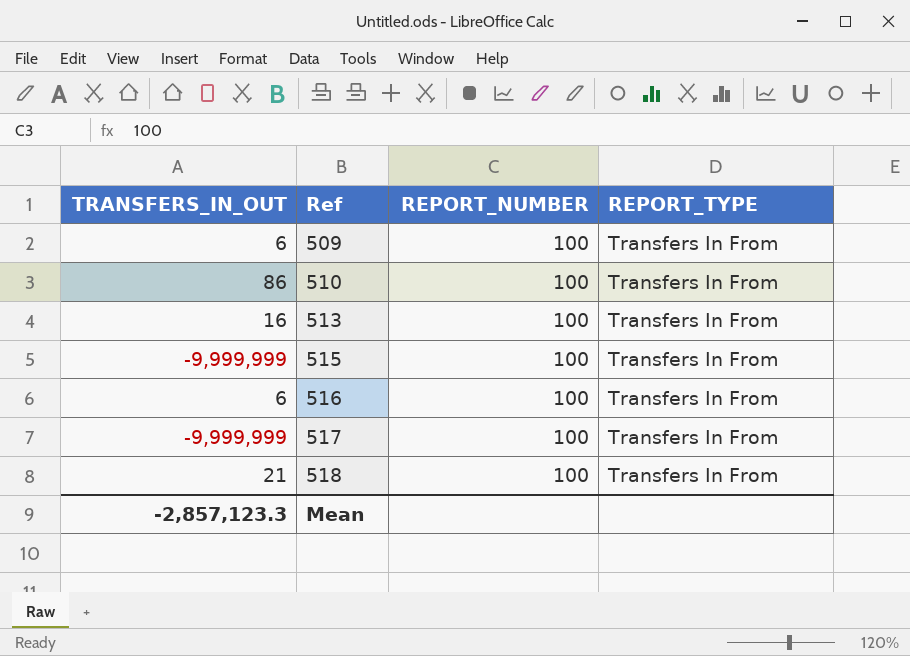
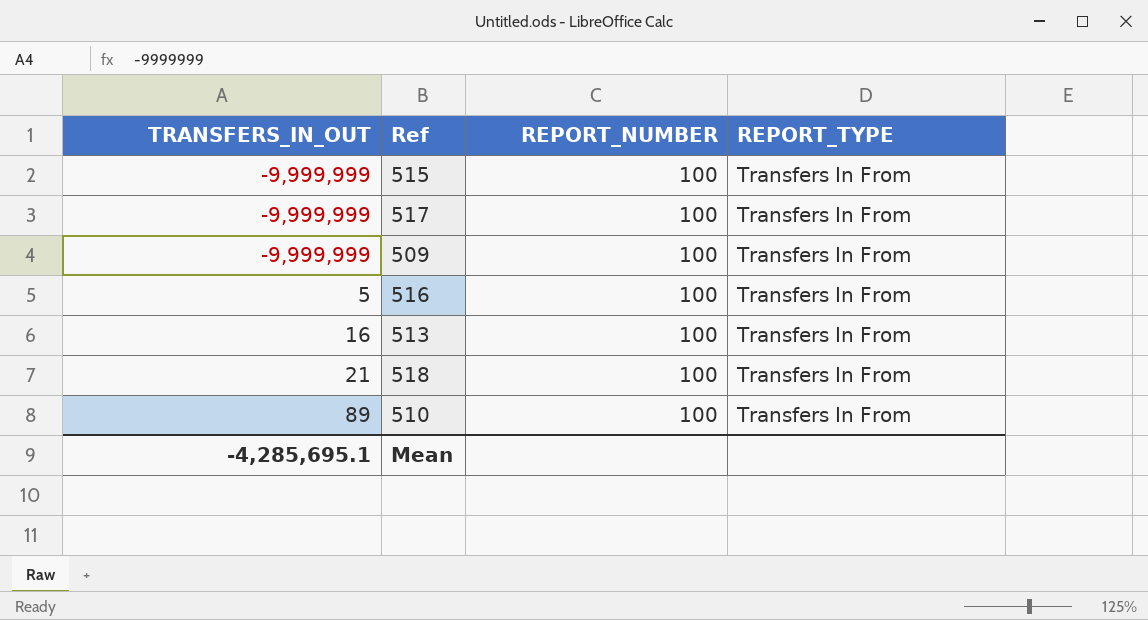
row order: Ref ascending -> TRANSFERS_IN_OUT ascending
509 | TRANSFERS_IN_OUT: 6 -> -9,999,999
516 | TRANSFERS_IN_OUT: 6 -> 5
510 | TRANSFERS_IN_OUT: 86 -> 89
Mean | TRANSFERS_IN_OUT: -2,857,123.3 -> -4,285,695.1

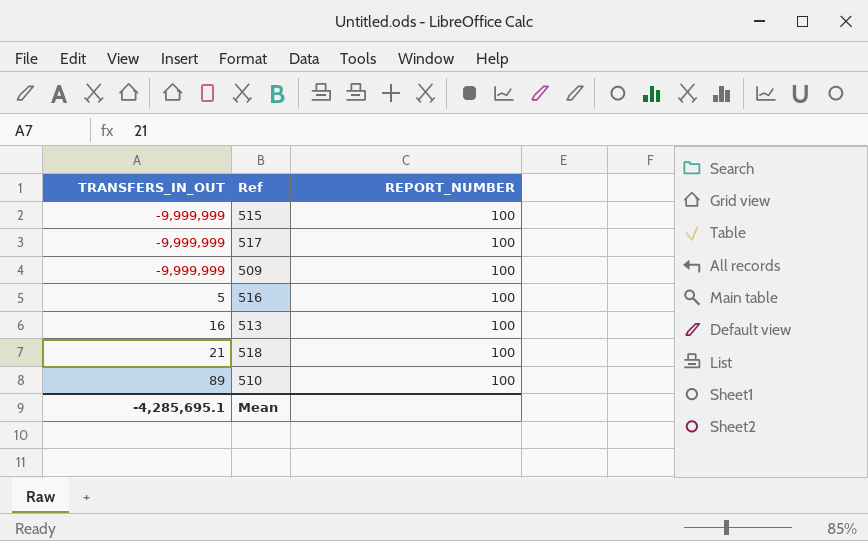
column REPORT_TYPE | position: 4 -> none

